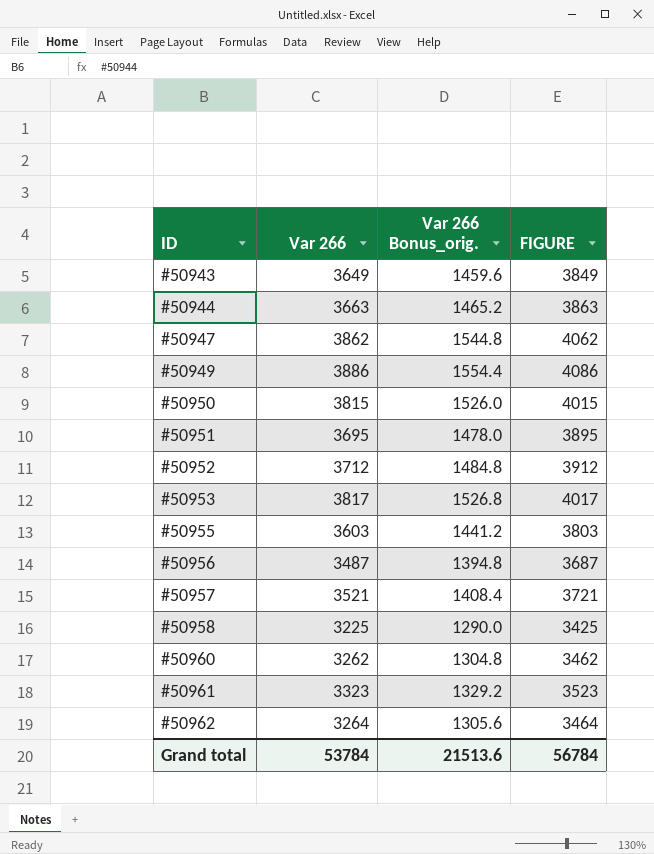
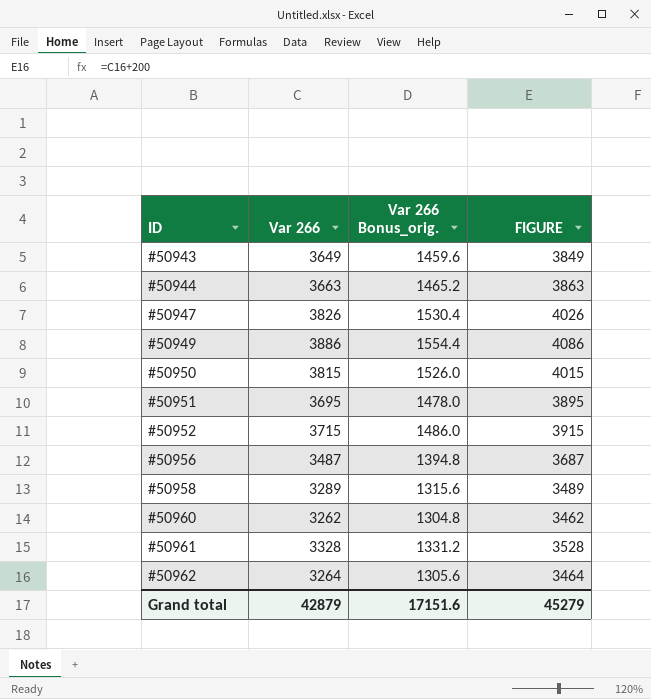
row #50953: 3817 | 1526.8 | 4017 -> none
row #50955: 3603 | 1441.2 | 3803 -> none
row #50957: 3521 | 1408.4 | 3721 -> none
#50947 | Var 266: 3862 -> 3826
#50947 | Var 266 Bonus_orig.: 1544.8 -> 1530.4
#50947 | FIGURE: 4062 -> 4026
#50952 | Var 266: 3712 -> 3715
#50952 | Var 266 Bonus_orig.: 1484.8 -> 1486.0
#50952 | FIGURE: 3912 -> 3915
#50958 | Var 266: 3225 -> 3289
#50958 | Var 266 Bonus_orig.: 1290.0 -> 1315.6
#50958 | FIGURE: 3425 -> 3489
#50961 | Var 266: 3323 -> 3328
#50961 | Var 266 Bonus_orig.: 1329.2 -> 1331.2
#50961 | FIGURE: 3523 -> 3528
Grand total | Var 266: 53784 -> 42879
Grand total | Var 266 Bonus_orig.: 21513.6 -> 17151.6
Grand total | FIGURE: 56784 -> 45279

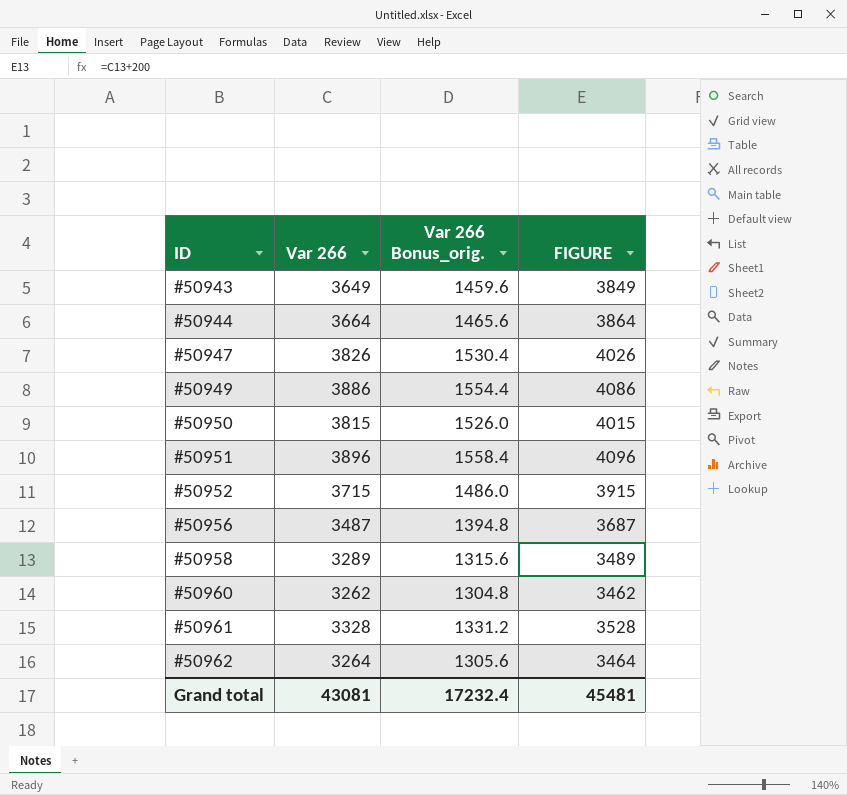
#50944 | Var 266: 3663 -> 3664
#50944 | Var 266 Bonus_orig.: 1465.2 -> 1465.6
#50944 | FIGURE: 3863 -> 3864
#50951 | Var 266: 3695 -> 3896
#50951 | Var 266 Bonus_orig.: 1478.0 -> 1558.4
#50951 | FIGURE: 3895 -> 4096
Grand total | Var 266: 42879 -> 43081
Grand total | Var 266 Bonus_orig.: 17151.6 -> 17232.4
Grand total | FIGURE: 45279 -> 45481

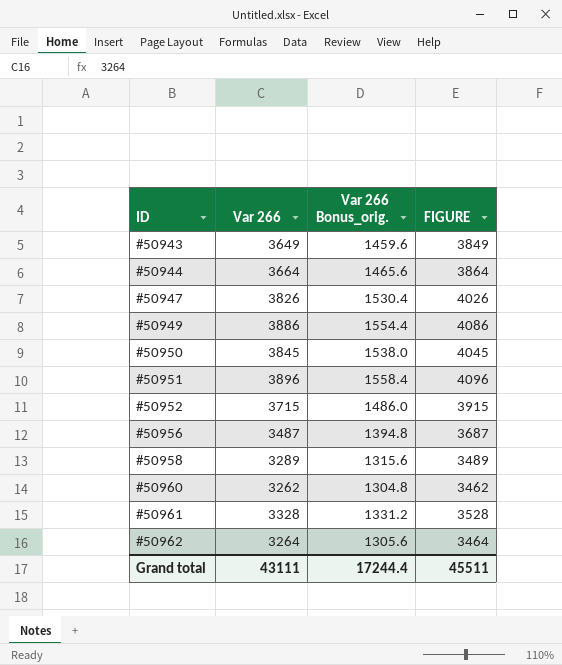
#50950 | Var 266: 3815 -> 3845
#50950 | Var 266 Bonus_orig.: 1526.0 -> 1538.0
#50950 | FIGURE: 4015 -> 4045
Grand total | Var 266: 43081 -> 43111
Grand total | Var 266 Bonus_orig.: 17232.4 -> 17244.4
Grand total | FIGURE: 45481 -> 45511

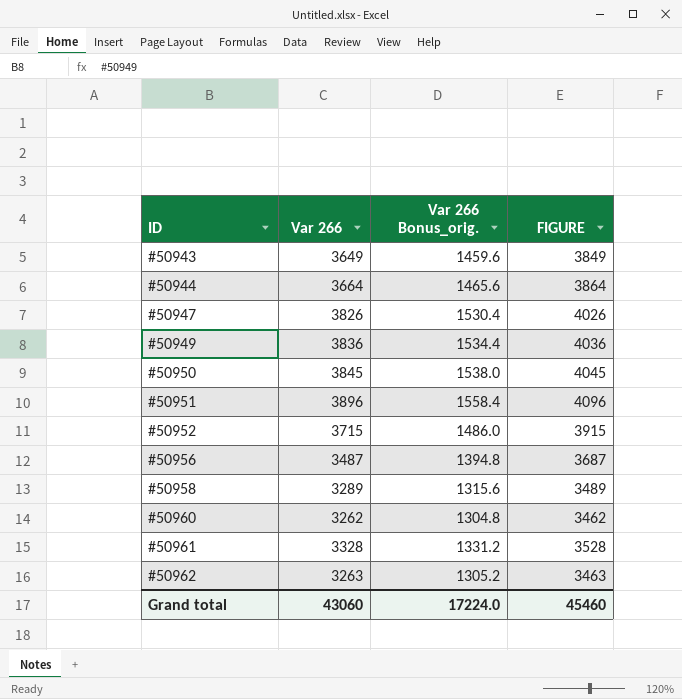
#50949 | Var 266: 3886 -> 3836
#50949 | Var 266 Bonus_orig.: 1554.4 -> 1534.4
#50949 | FIGURE: 4086 -> 4036
#50962 | Var 266: 3264 -> 3263
#50962 | Var 266 Bonus_orig.: 1305.6 -> 1305.2
#50962 | FIGURE: 3464 -> 3463
Grand total | Var 266: 43111 -> 43060
Grand total | Var 266 Bonus_orig.: 17244.4 -> 17224.0
Grand total | FIGURE: 45511 -> 45460

